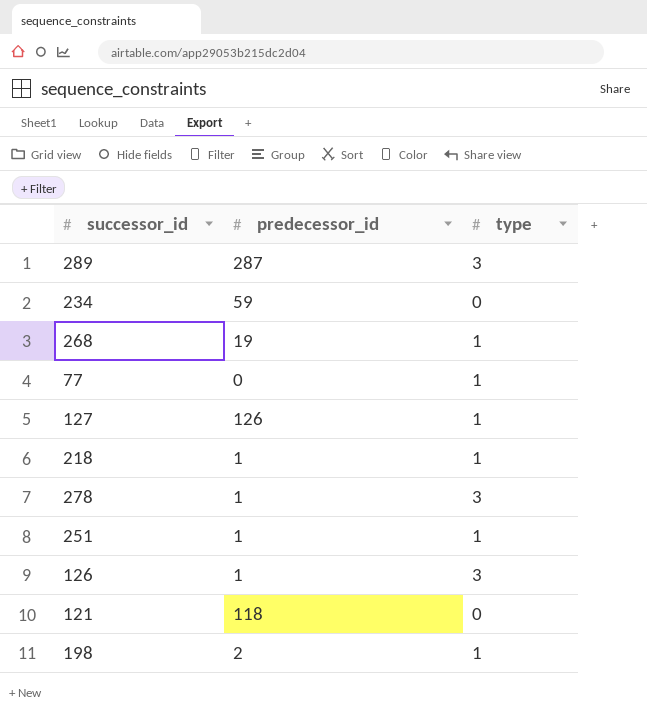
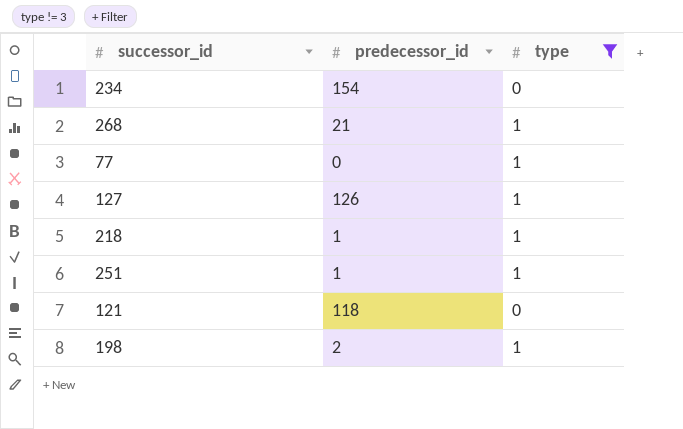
filter: none -> type != 3
234 | predecessor_id: 59 -> 154
268 | predecessor_id: 19 -> 21

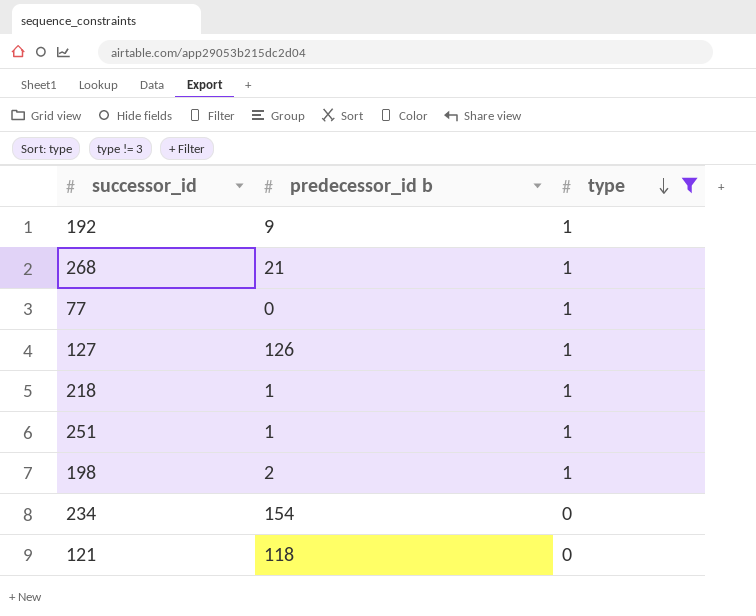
row order: none -> type descending
column name: predecessor_id -> predecessor_id b
row 192: none -> 9 | 1

